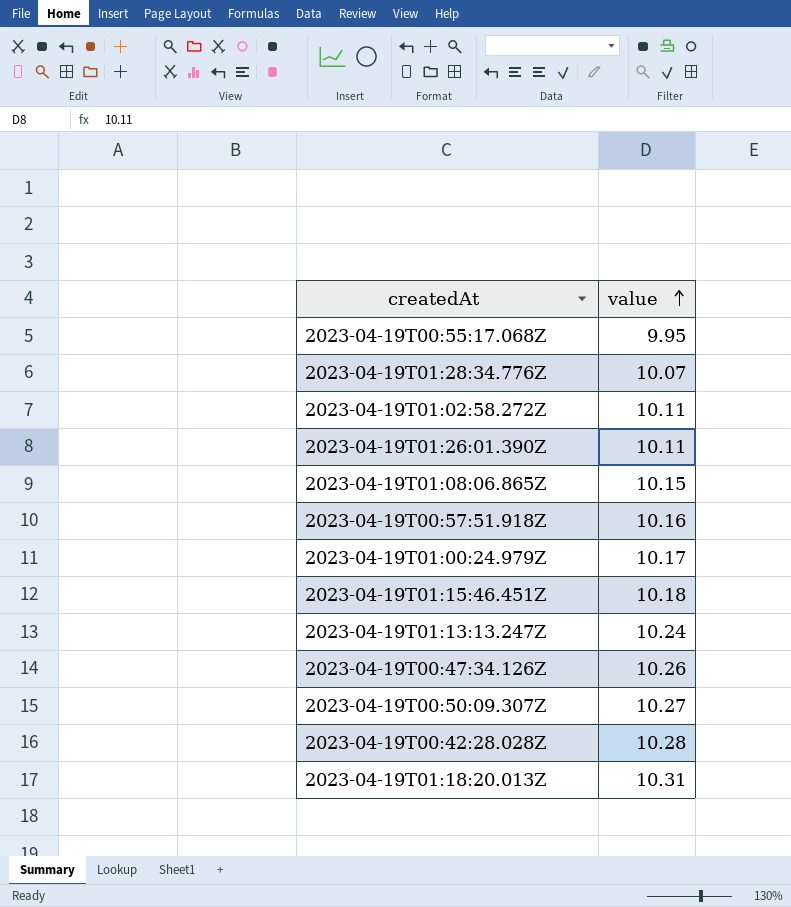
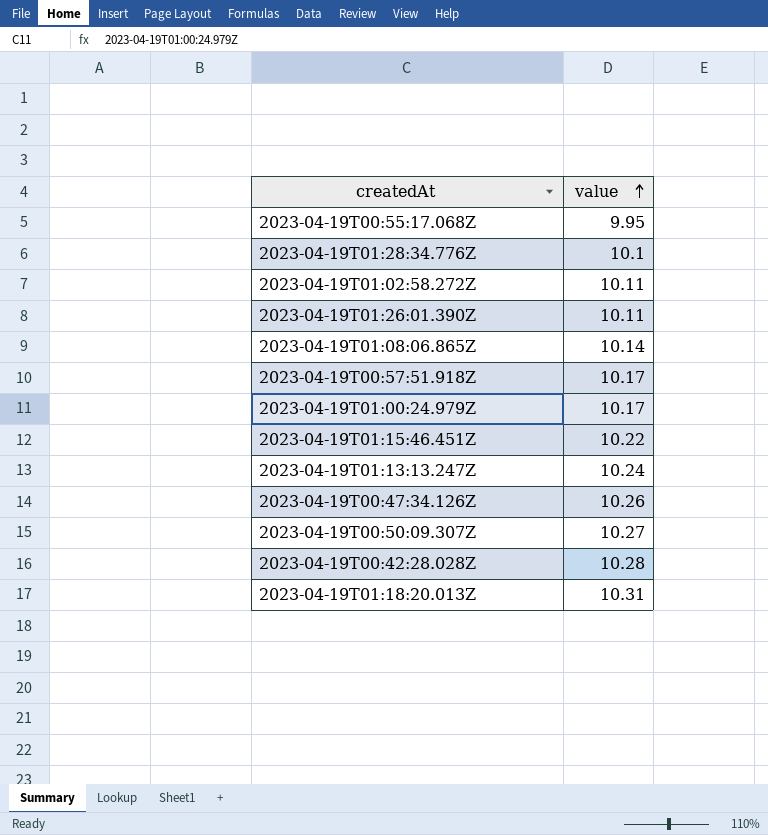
2023-04-19T01:28:34.776Z | value: 10.07 -> 10.1
2023-04-19T01:08:06.865Z | value: 10.15 -> 10.14
2023-04-19T00:57:51.918Z | value: 10.16 -> 10.17
2023-04-19T01:15:46.451Z | value: 10.18 -> 10.22

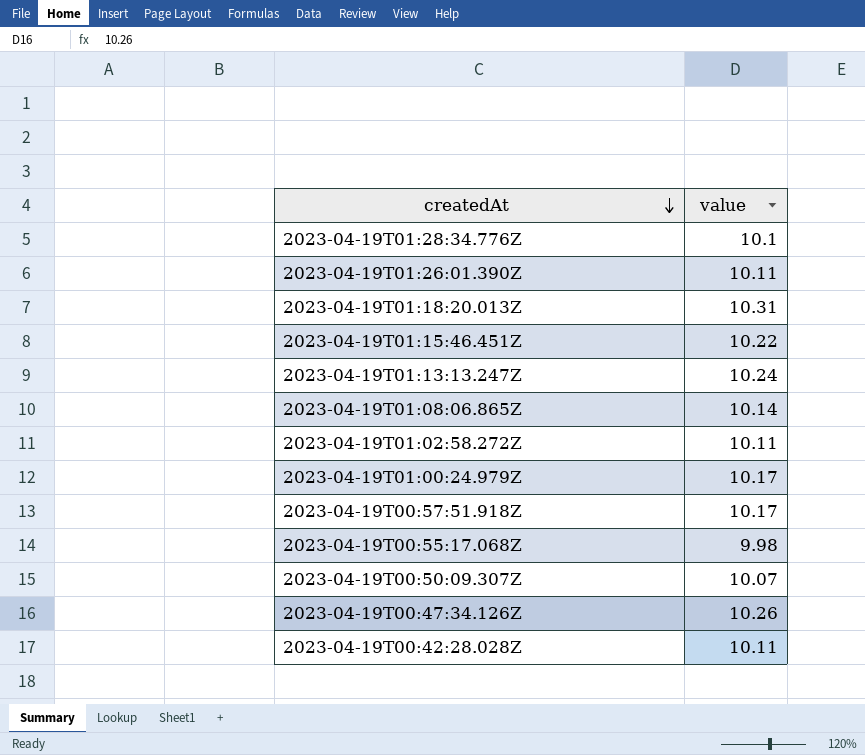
row order: value ascending -> createdAt descending
2023-04-19T00:55:17.068Z | value: 9.95 -> 9.98
2023-04-19T00:50:09.307Z | value: 10.27 -> 10.07
2023-04-19T00:42:28.028Z | value: 10.28 -> 10.11

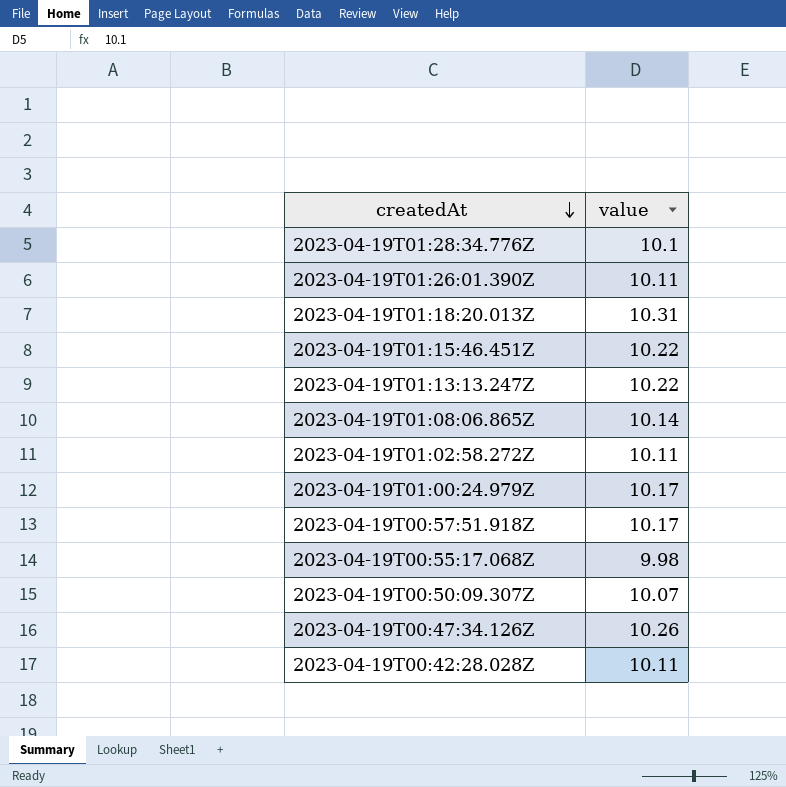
2023-04-19T01:13:13.247Z | value: 10.24 -> 10.22

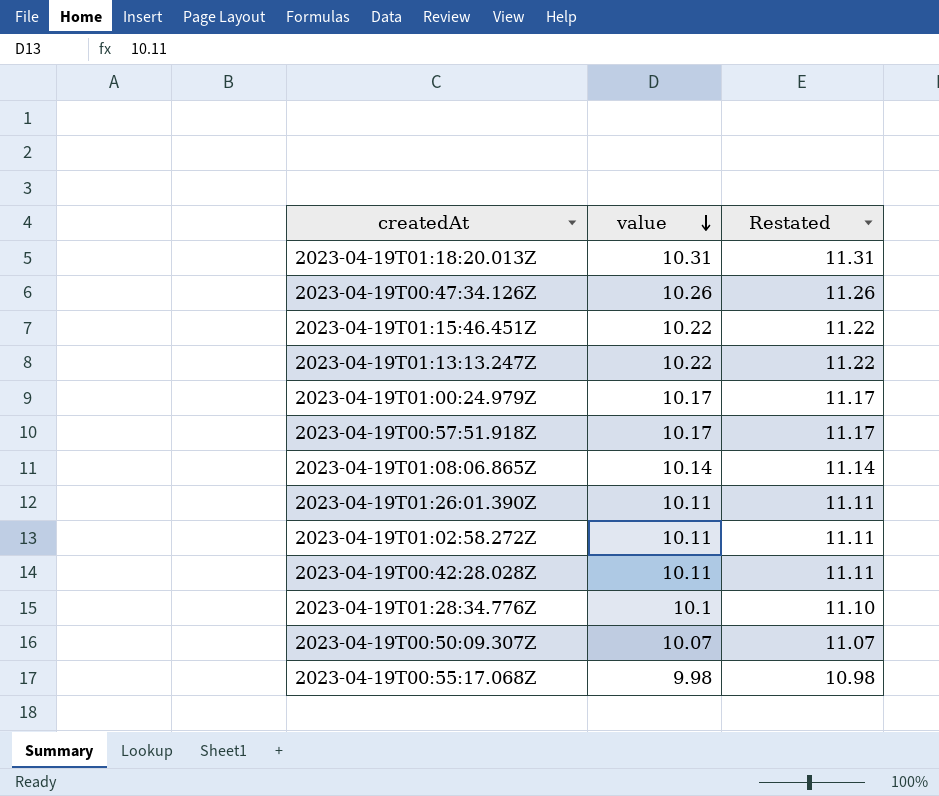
row order: createdAt descending -> value descending
column Restated | formula: none -> [value] + 1

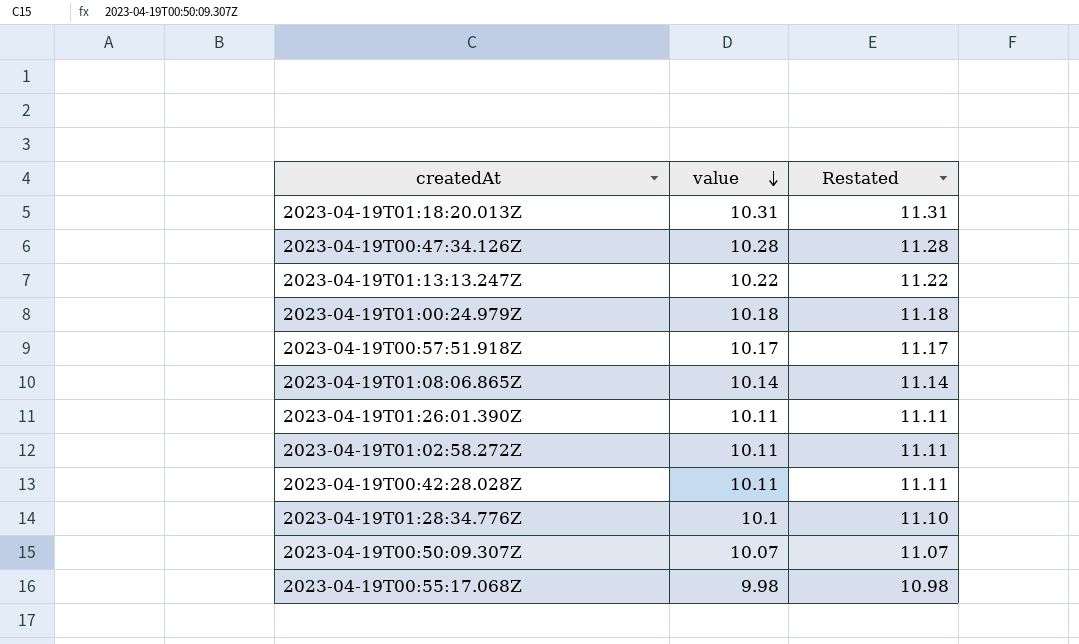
row 2023-04-19T01:15:46.451Z: 10.22 | 11.22 -> none
2023-04-19T00:47:34.126Z | value: 10.26 -> 10.28
2023-04-19T00:47:34.126Z | Restated: 11.26 -> 11.28
2023-04-19T01:00:24.979Z | value: 10.17 -> 10.18
2023-04-19T01:00:24.979Z | Restated: 11.17 -> 11.18

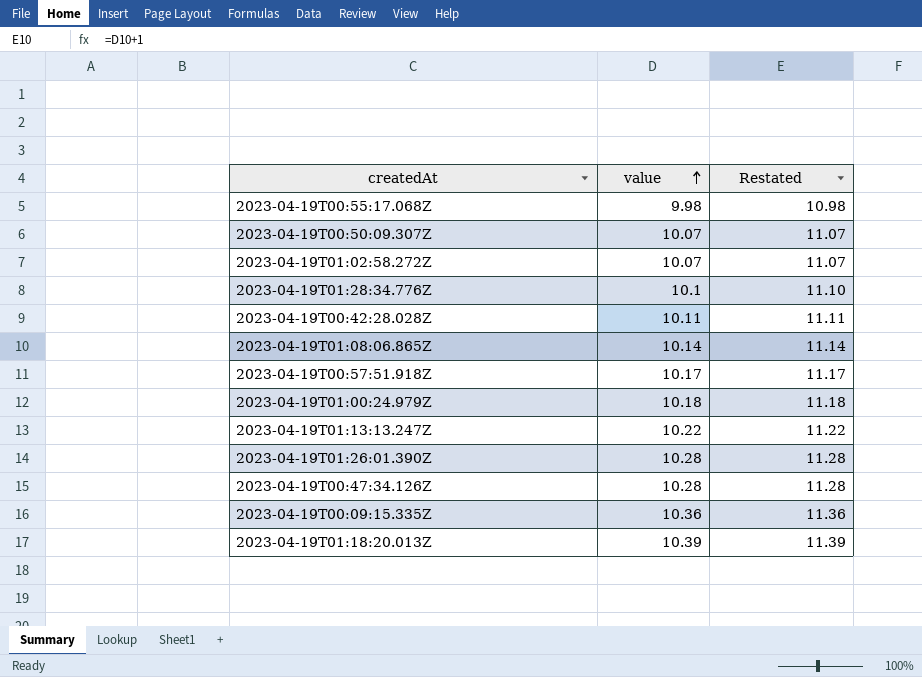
row order: value descending -> value ascending
2023-04-19T01:02:58.272Z | value: 10.11 -> 10.07
2023-04-19T01:02:58.272Z | Restated: 11.11 -> 11.07
2023-04-19T01:26:01.390Z | value: 10.11 -> 10.28
2023-04-19T01:26:01.390Z | Restated: 11.11 -> 11.28
row 2023-04-19T00:09:15.335Z: none -> 10.36 | 11.36
2023-04-19T01:18:20.013Z | value: 10.31 -> 10.39
2023-04-19T01:18:20.013Z | Restated: 11.31 -> 11.39

